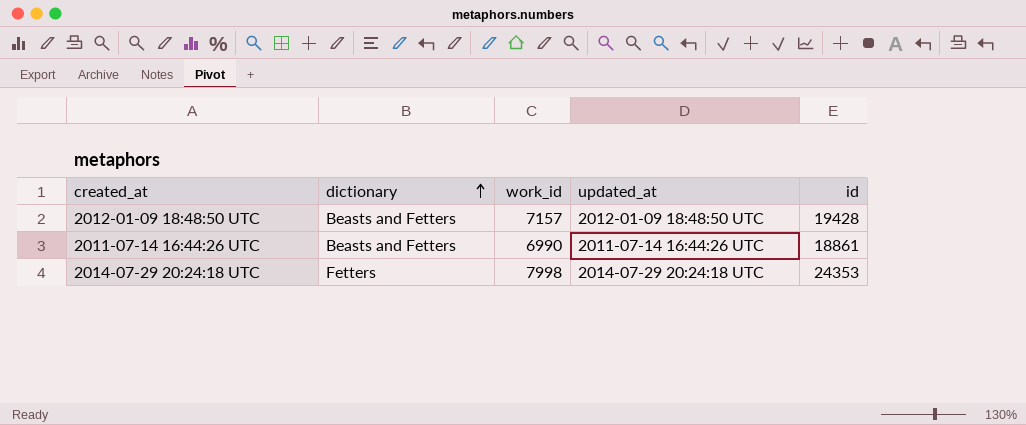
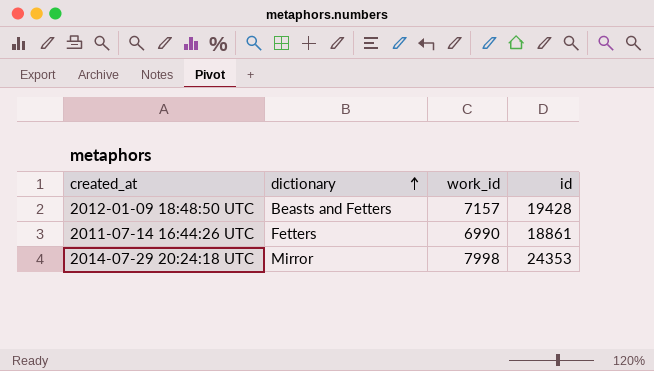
column updated_at | position: 4 -> none
2011-07-14 16:44:26 UTC | dictionary: Beasts and Fetters -> Fetters
2014-07-29 20:24:18 UTC | dictionary: Fetters -> Mirror

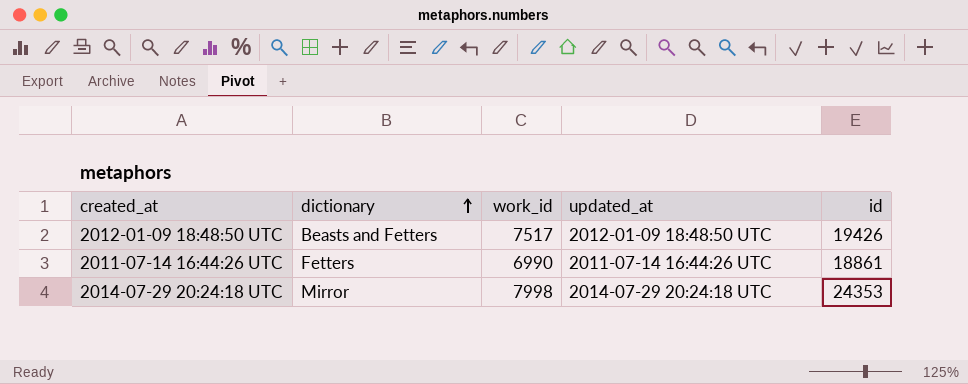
column updated_at | position: none -> 4
2012-01-09 18:48:50 UTC | work_id: 7157 -> 7517
2012-01-09 18:48:50 UTC | id: 19428 -> 19426

